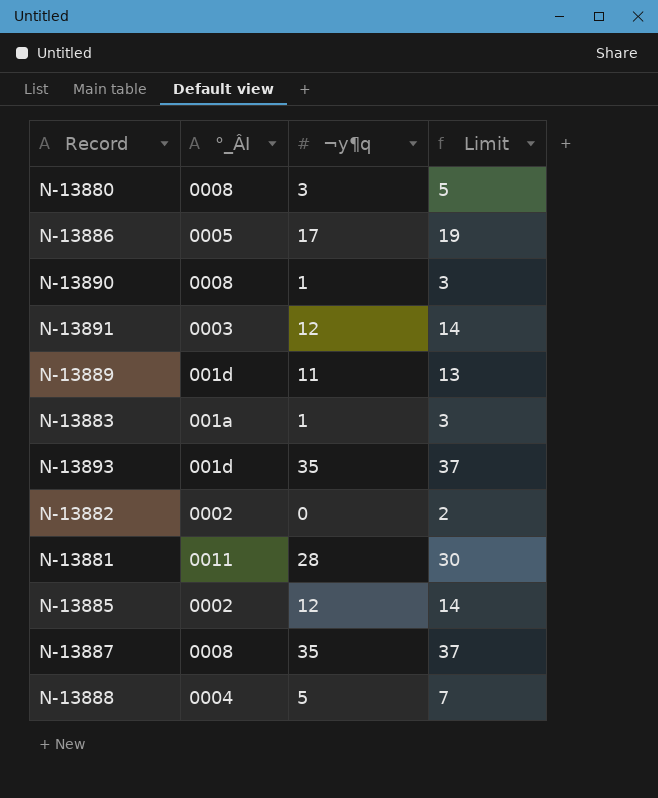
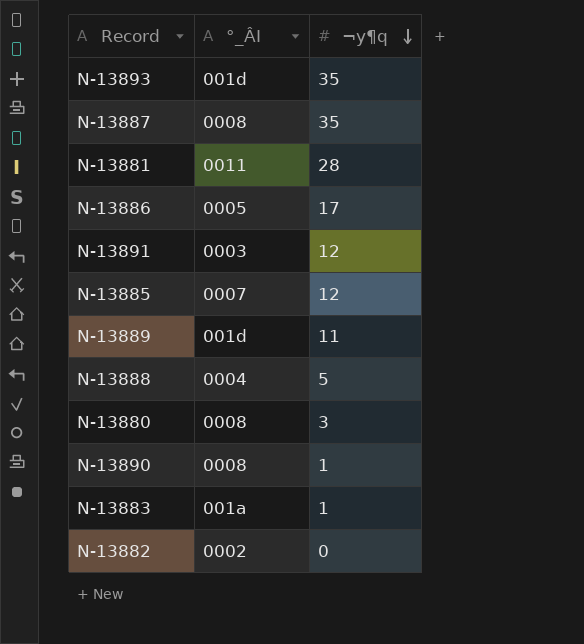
row order: none -> ¬y¶q descending
column Limit | formula: [¬y¶q] + 2 -> none
N-13885 | °_ÂI: 0002 -> 0007

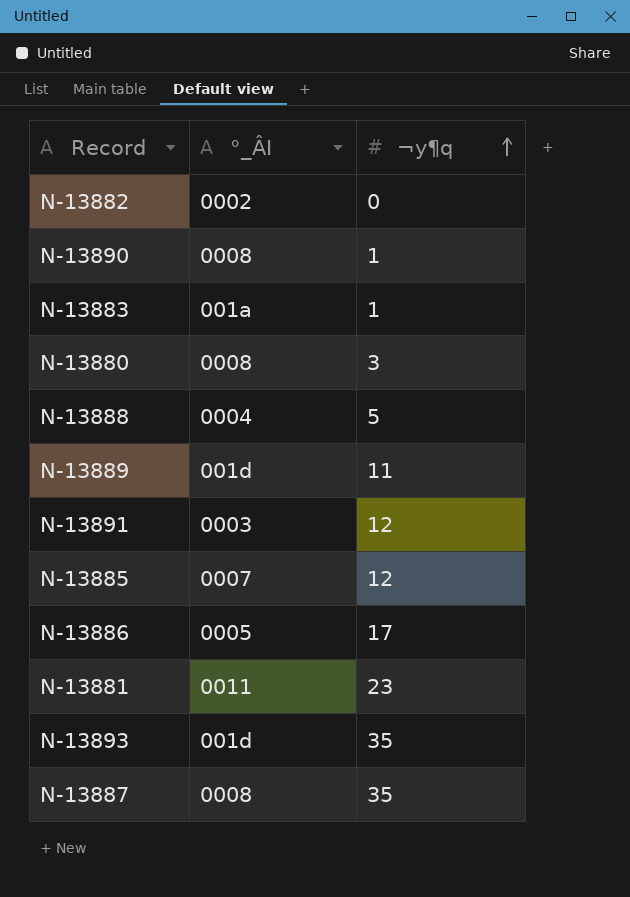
row order: ¬y¶q descending -> ¬y¶q ascending
N-13881 | ¬y¶q: 28 -> 23

